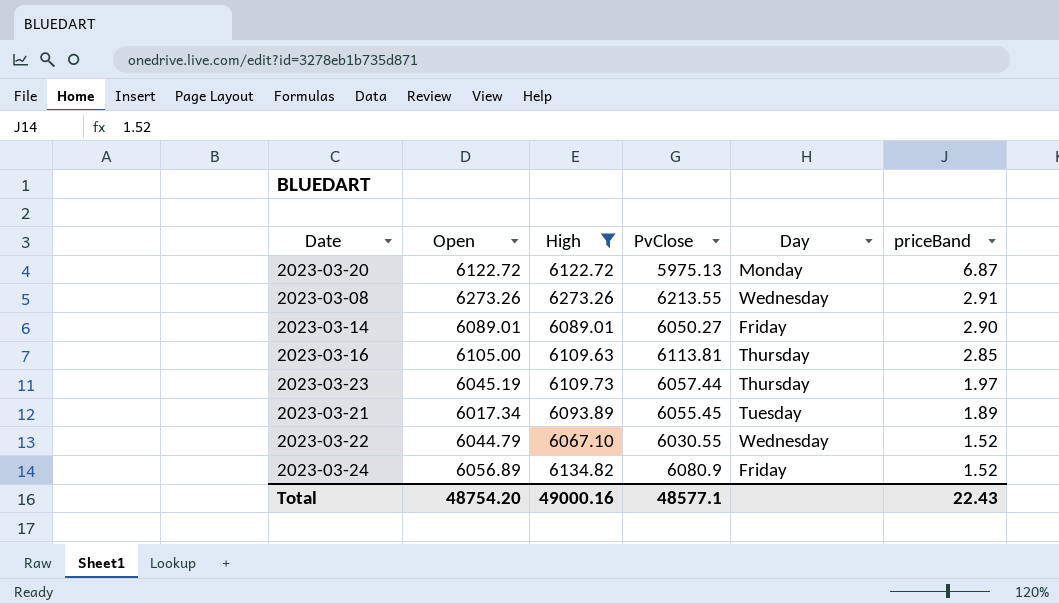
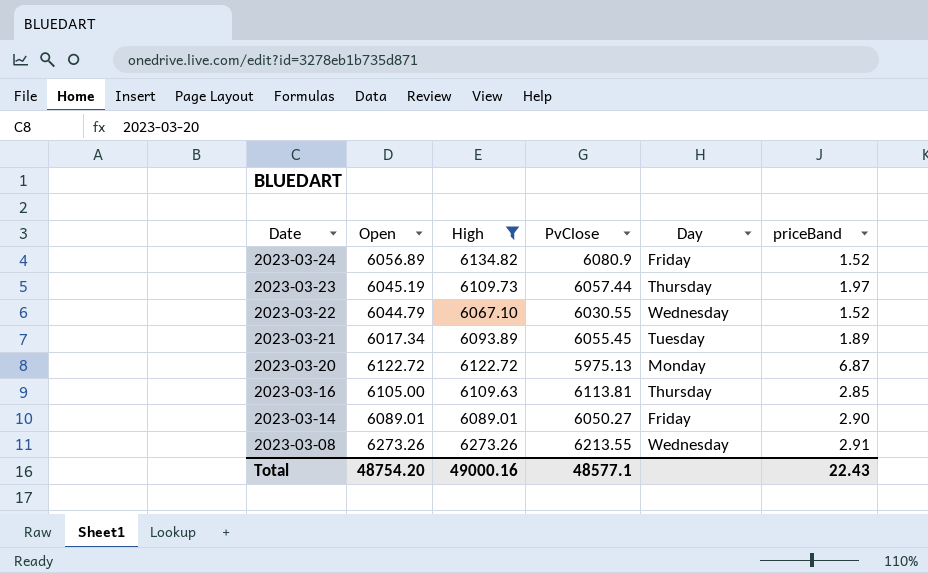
row order: priceBand descending -> Date descending

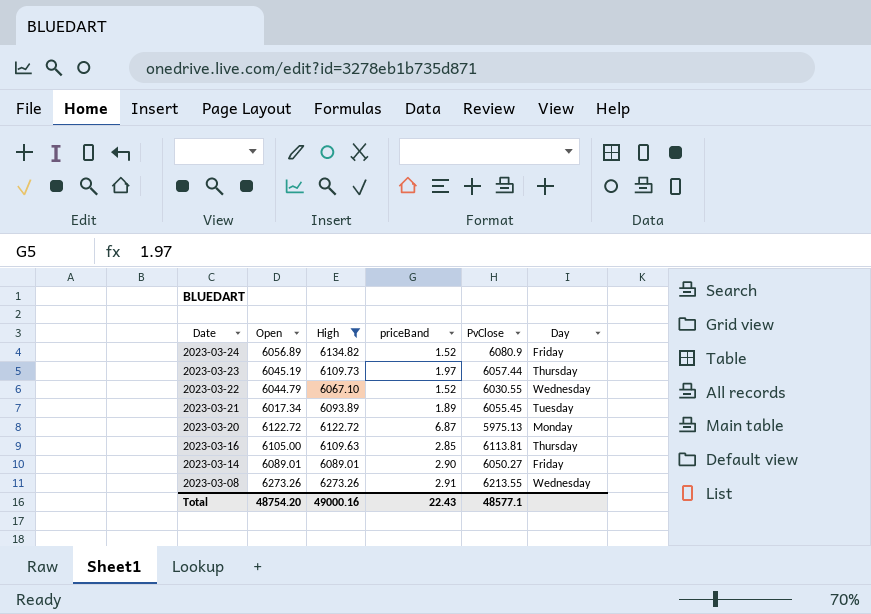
column priceBand | position: 6 -> 4

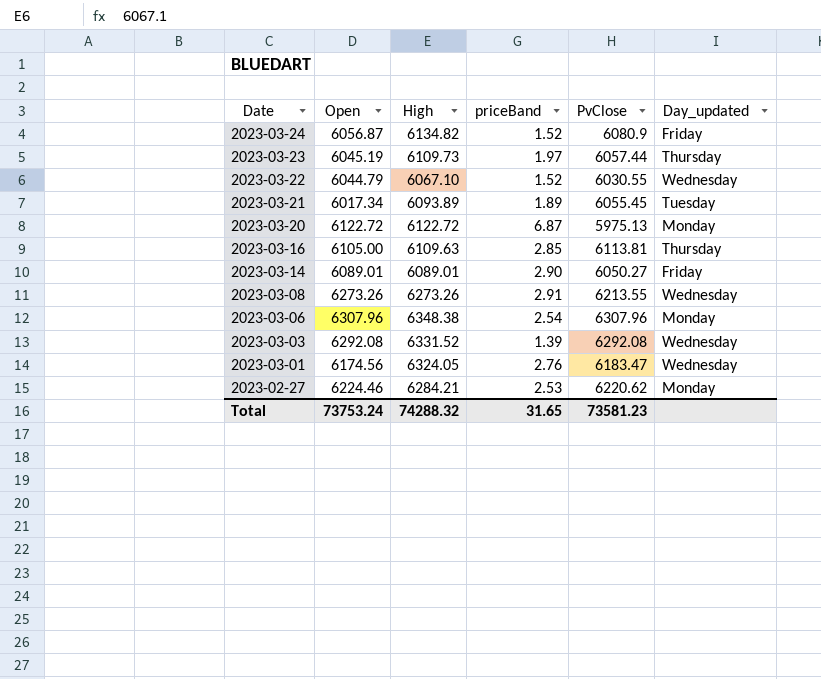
filter: High <= 6273.26 -> none
column name: Day -> Day_updated
2023-03-24 | Open: 6056.89 -> 6056.87
Total | Open: 48754.20 -> 73753.24
Total | High: 49000.16 -> 74288.32
Total | priceBand: 22.43 -> 31.65
Total | PvClose: 48577.1 -> 73581.23

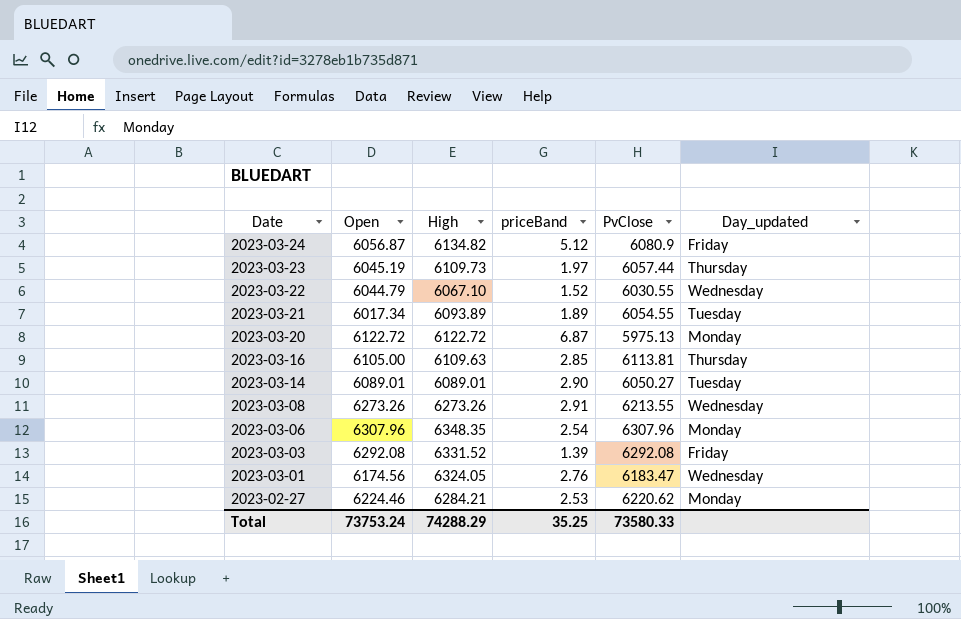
2023-03-24 | priceBand: 1.52 -> 5.12
2023-03-21 | PvClose: 6055.45 -> 6054.55
2023-03-14 | Day_updated: Friday -> Tuesday
2023-03-06 | High: 6348.38 -> 6348.35
2023-03-03 | Day_updated: Wednesday -> Friday
Total | High: 74288.32 -> 74288.29
Total | priceBand: 31.65 -> 35.25
Total | PvClose: 73581.23 -> 73580.33

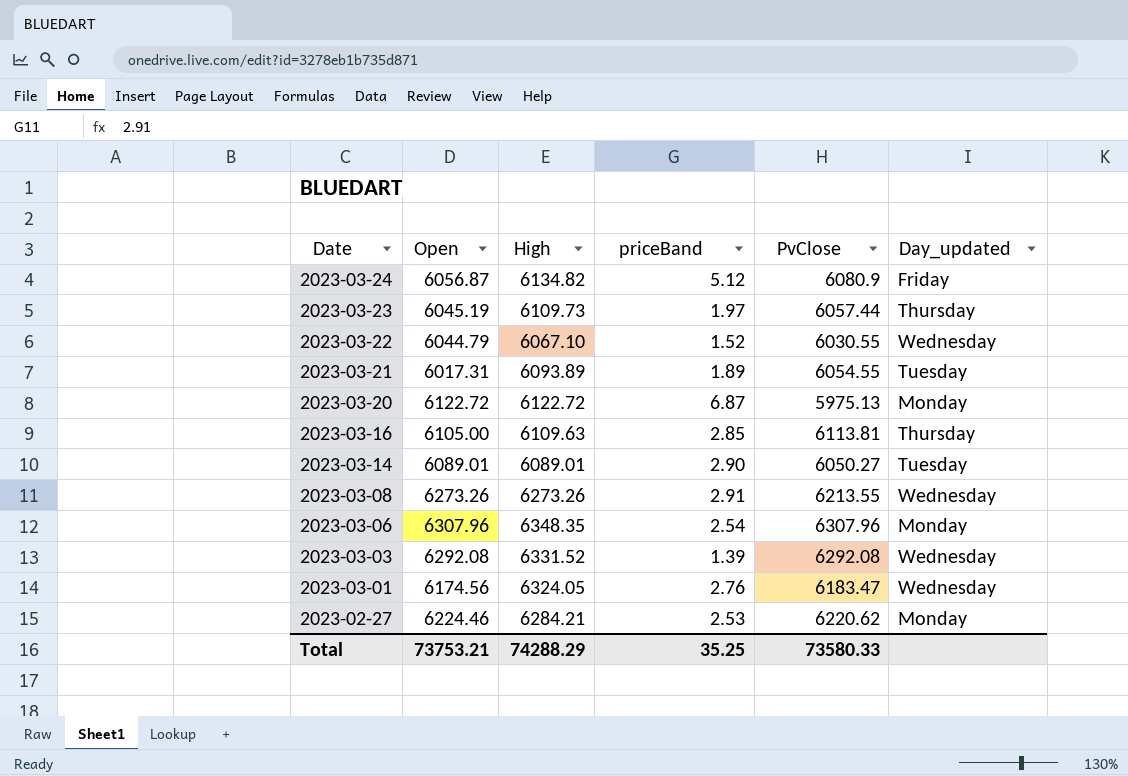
2023-03-21 | Open: 6017.34 -> 6017.31
2023-03-03 | Day_updated: Friday -> Wednesday
Total | Open: 73753.24 -> 73753.21

